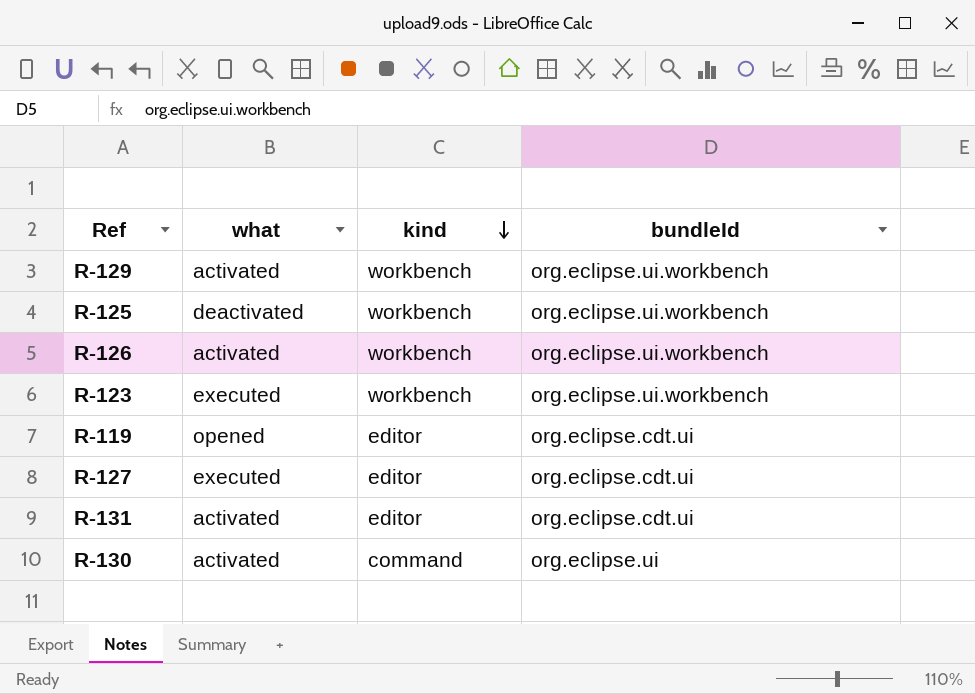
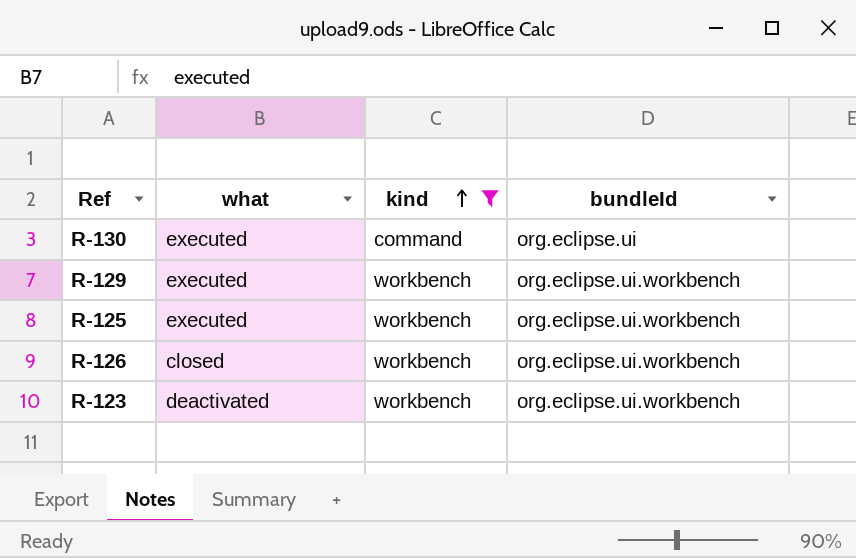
filter: none -> kind != editor
row order: kind descending -> kind ascending
R-130 | what: activated -> executed
R-129 | what: activated -> executed
R-125 | what: deactivated -> executed
R-126 | what: activated -> closed
R-123 | what: executed -> deactivated

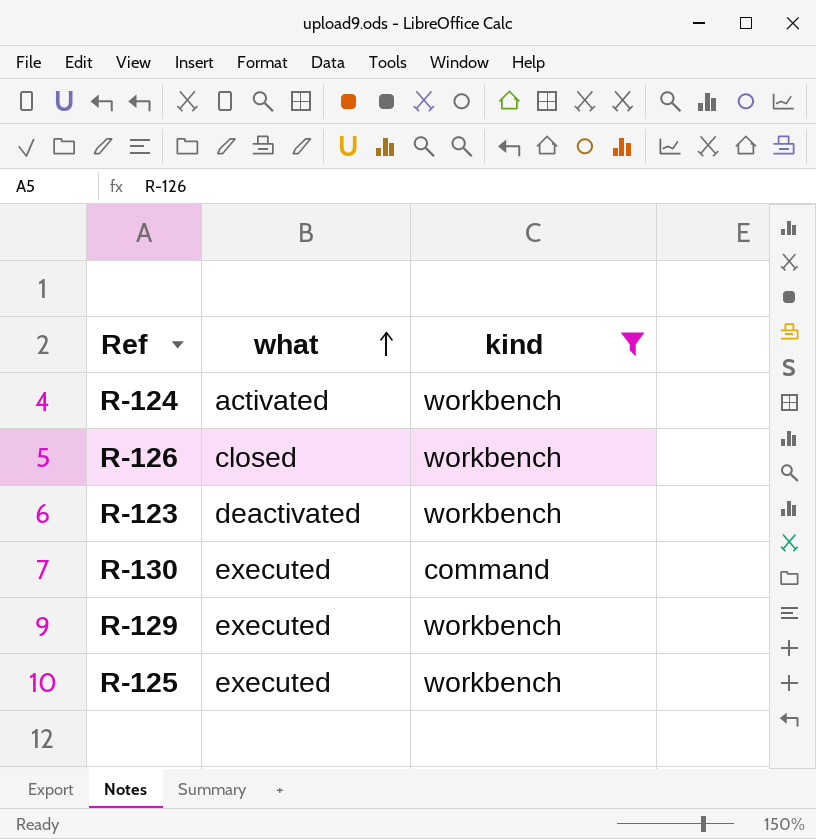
row order: kind ascending -> what ascending
column bundleId | position: 4 -> none
row R-124: none -> activated | workbench

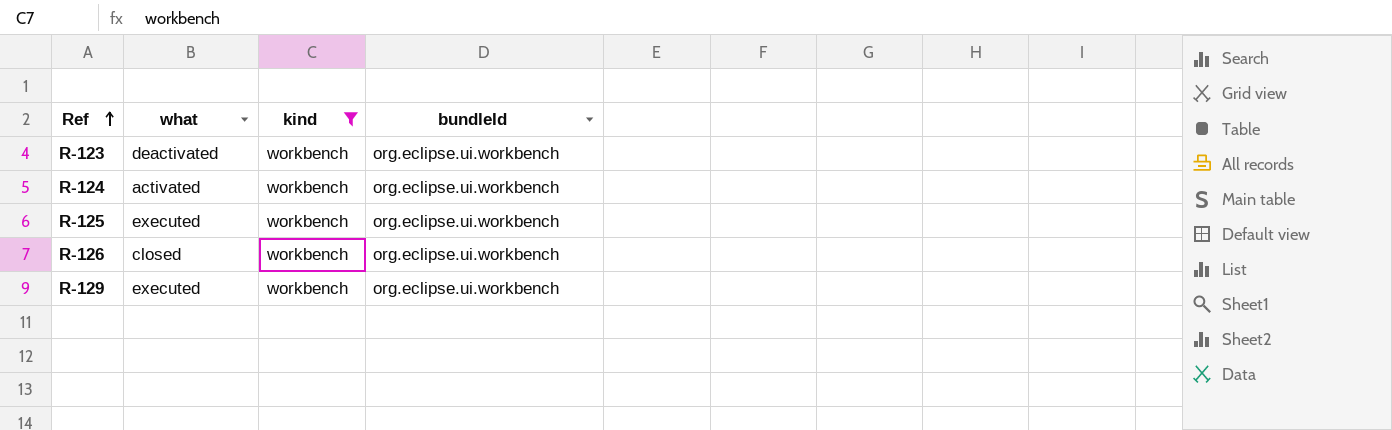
row order: what ascending -> Ref ascending
column bundleId | position: none -> 4
row R-130: executed | command -> none

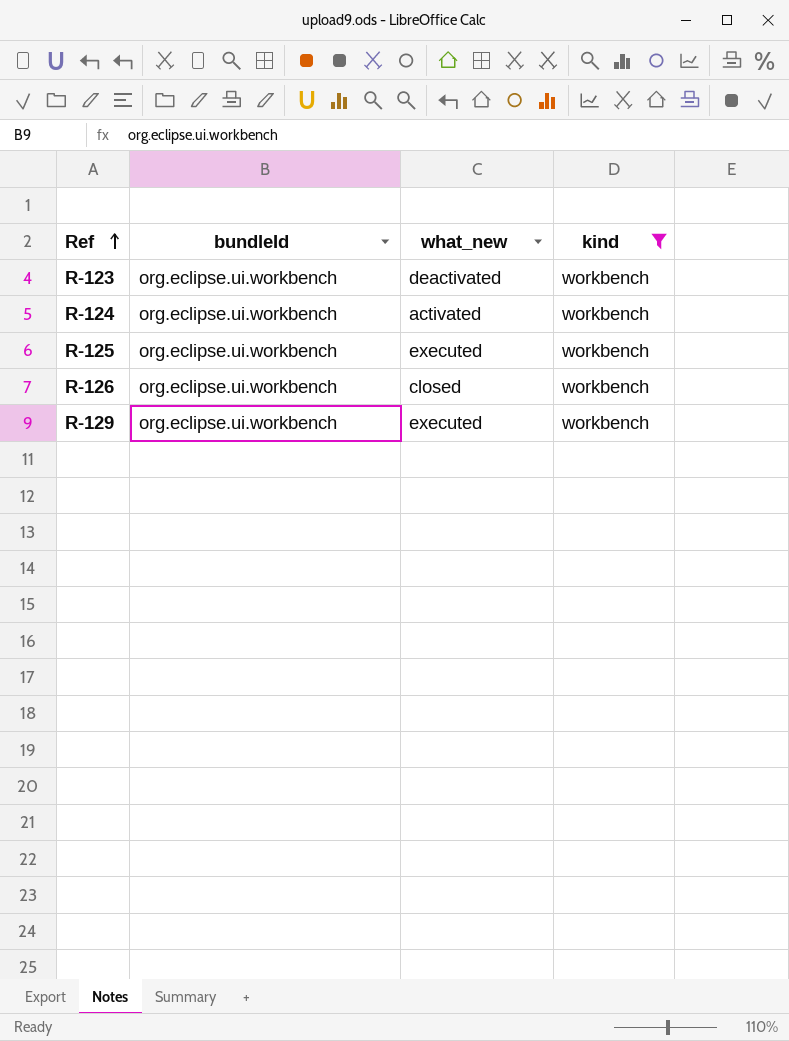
column bundleId | position: 4 -> 2
column name: what -> what_new

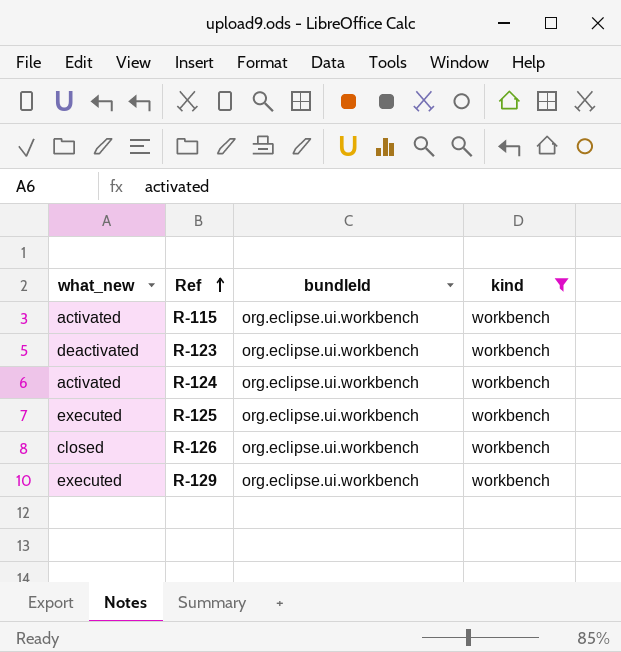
column what_new | position: 3 -> 1
row R-115: none -> activated | org.eclipse.ui.workbench | workbench

